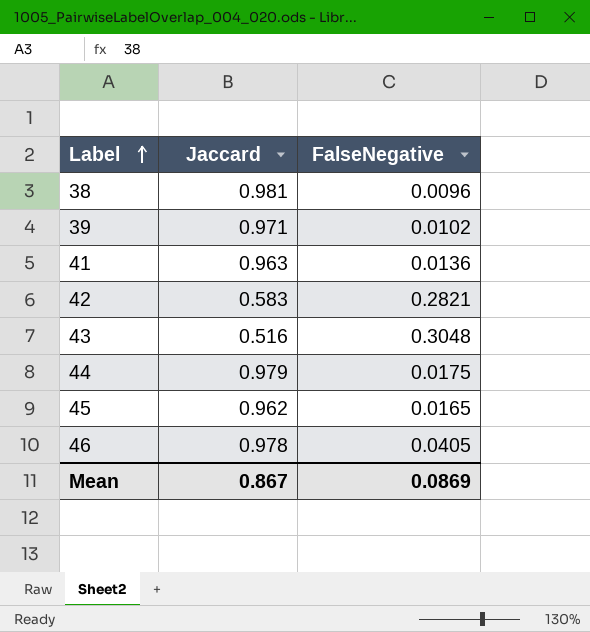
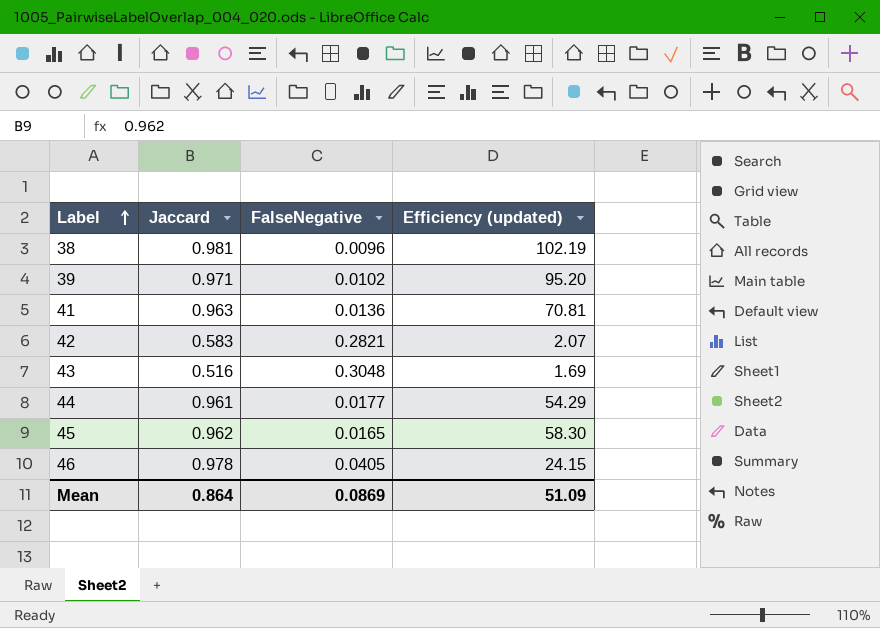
column Efficiency (updated) | formula: none -> [Jaccard] / [FalseNegative]
44 | Jaccard: 0.979 -> 0.961
44 | FalseNegative: 0.0175 -> 0.0177
Mean | Jaccard: 0.867 -> 0.864

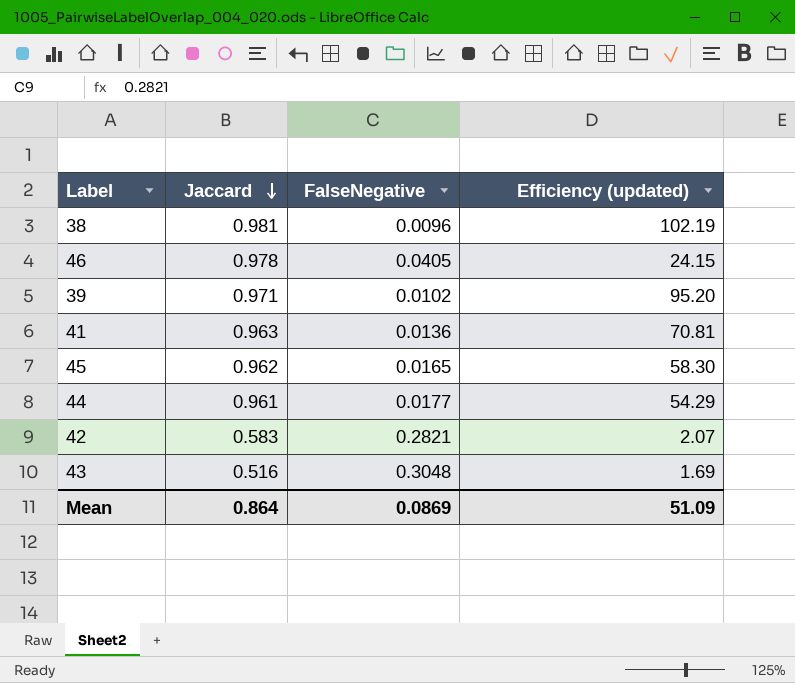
row order: Label ascending -> Jaccard descending

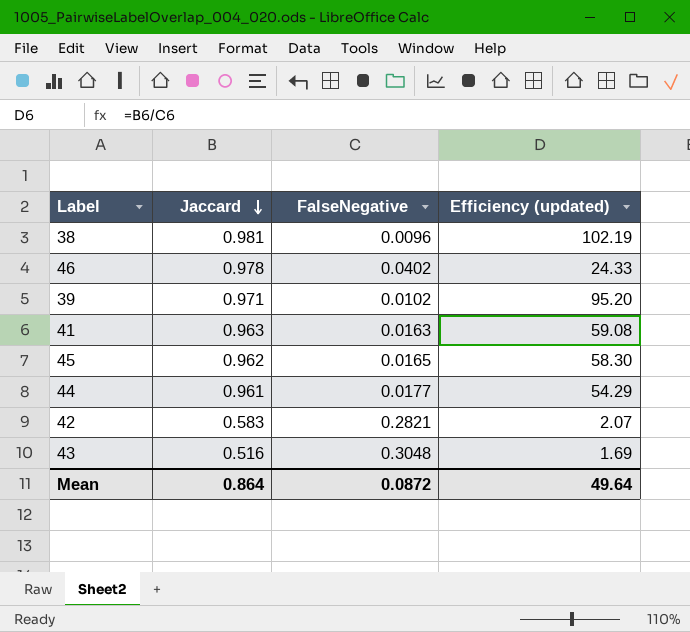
46 | FalseNegative: 0.0405 -> 0.0402
46 | Efficiency (updated): 24.15 -> 24.33
41 | FalseNegative: 0.0136 -> 0.0163
41 | Efficiency (updated): 70.81 -> 59.08
Mean | FalseNegative: 0.0869 -> 0.0872
Mean | Efficiency (updated): 51.09 -> 49.64

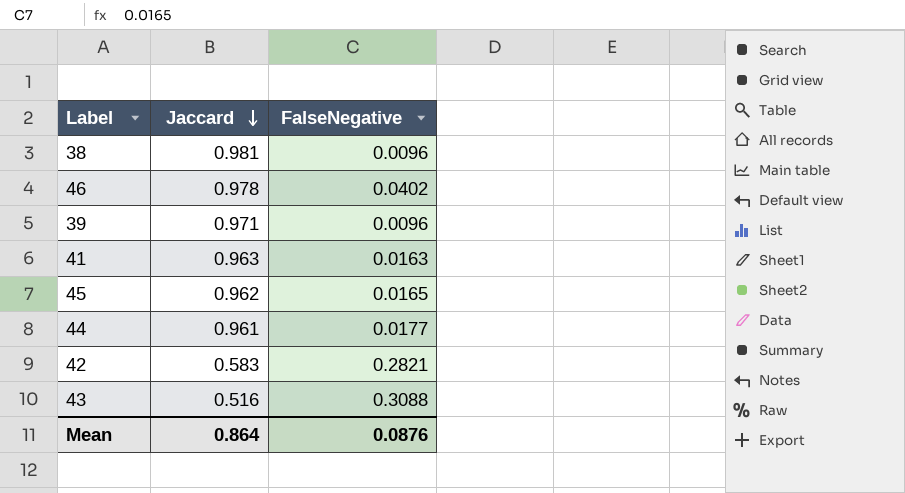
column Efficiency (updated) | formula: [Jaccard] / [FalseNegative] -> none
39 | FalseNegative: 0.0102 -> 0.0096
43 | FalseNegative: 0.3048 -> 0.3088
Mean | FalseNegative: 0.0872 -> 0.0876

